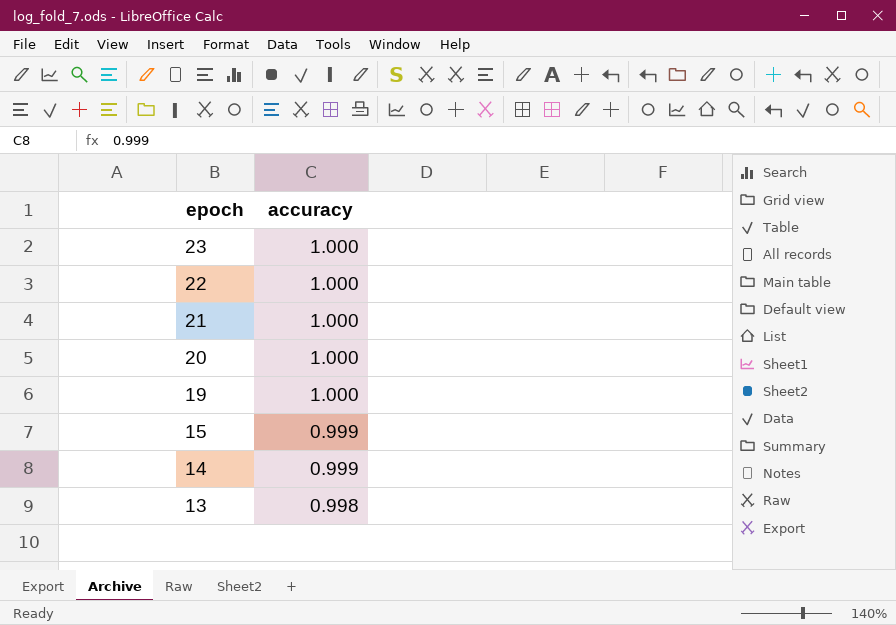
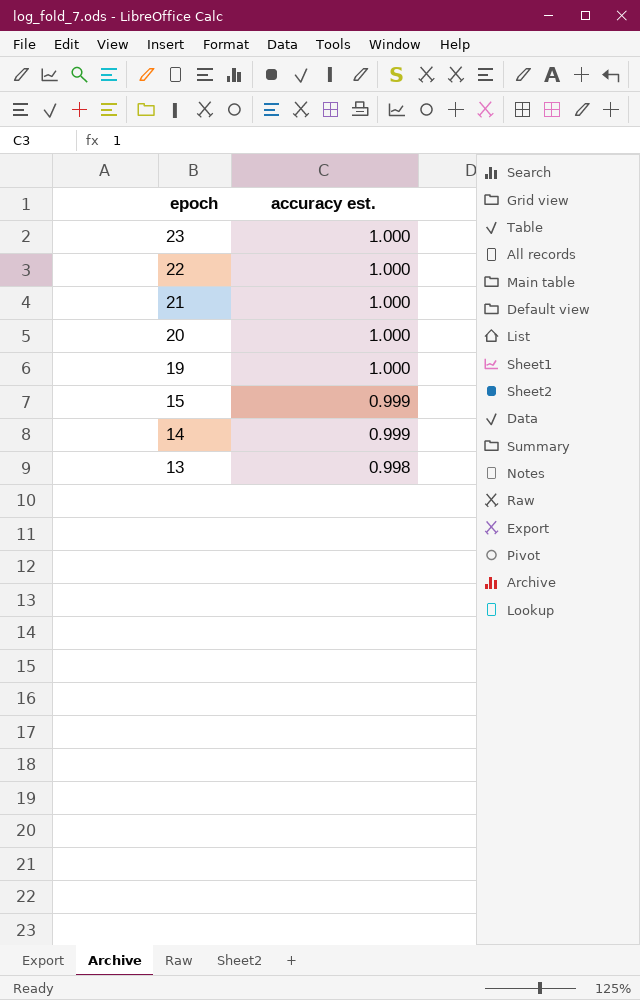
column name: accuracy -> accuracy est.

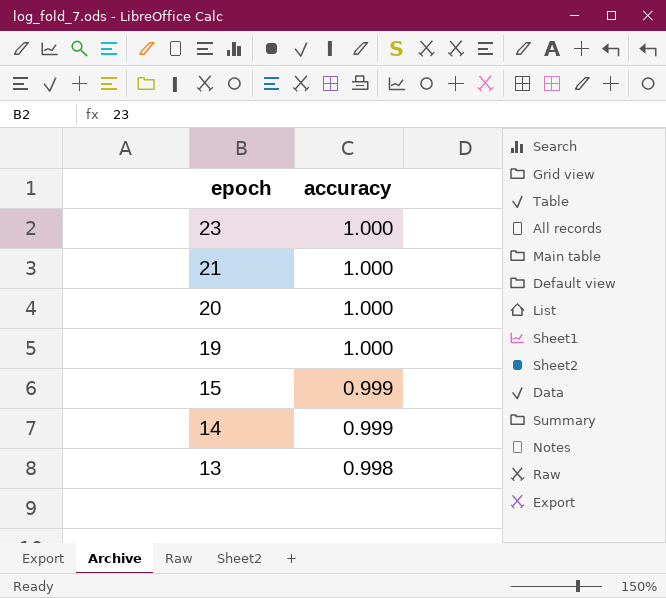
column name: accuracy est. -> accuracy
row 22: 1.000 -> none

